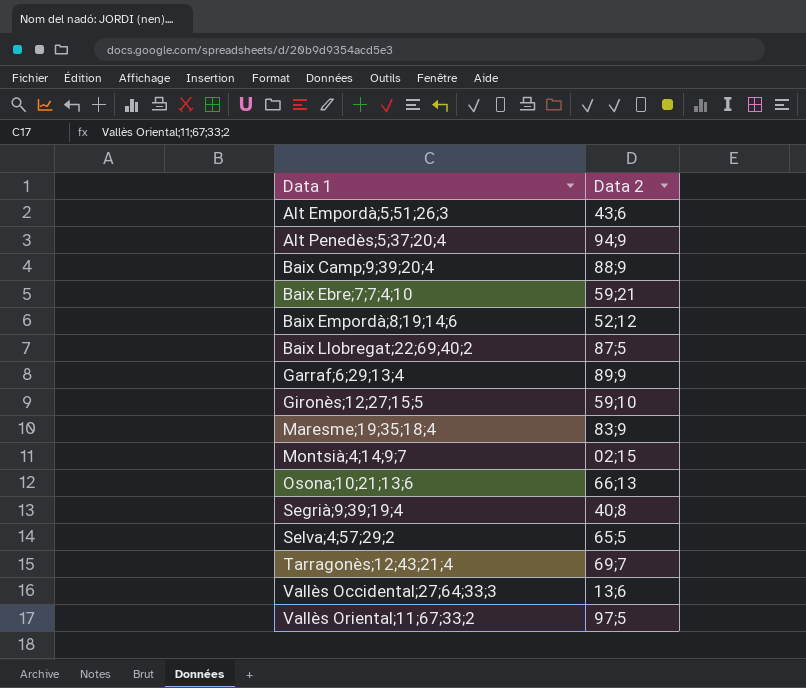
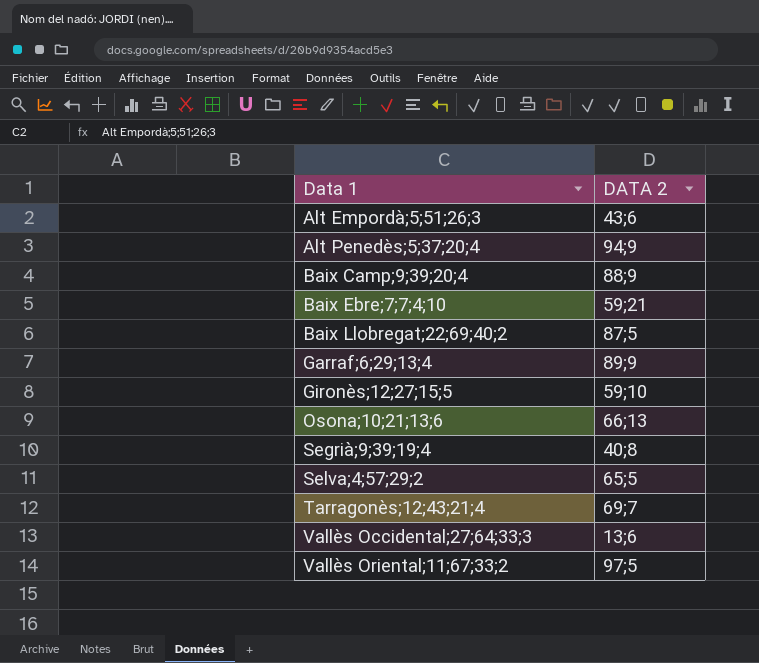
column name: Data 2 -> DATA 2
row Baix Empordà;8;19;14;6: 52;12 -> none
row Maresme;19;35;18;4: 83;9 -> none
row Montsià;4;14;9;7: 02;15 -> none

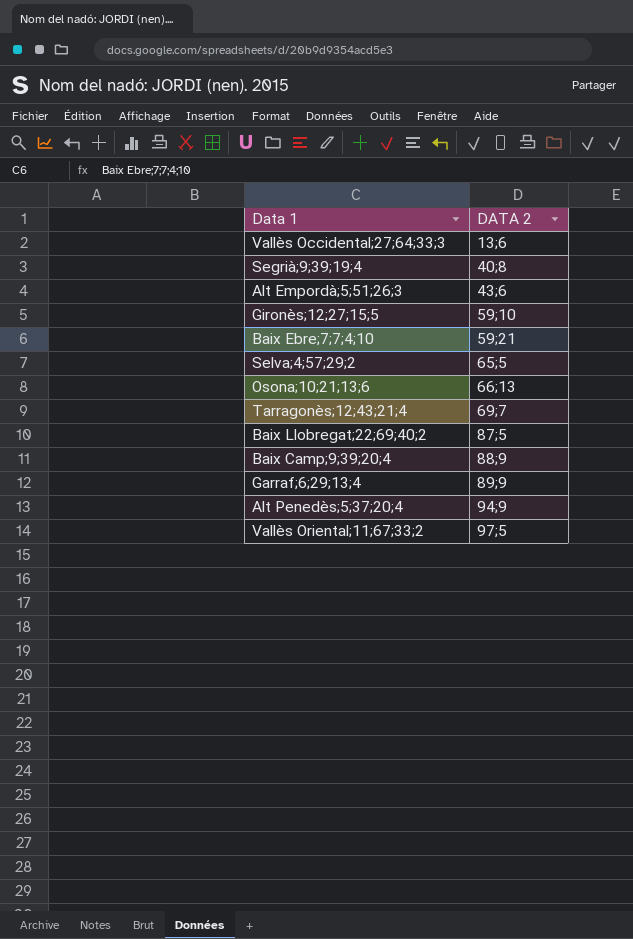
row order: Data 1 ascending -> DATA 2 ascending

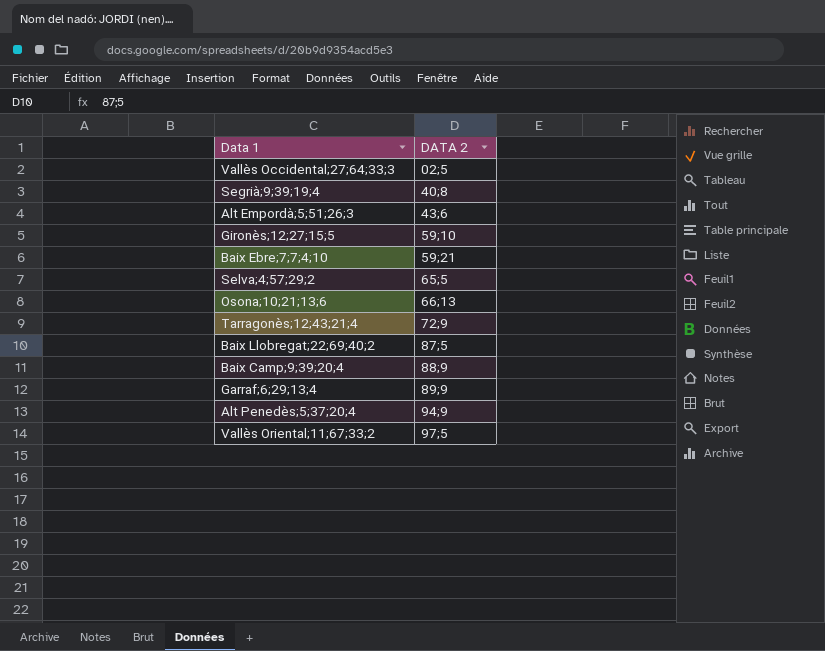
Vallès Occidental;27;64;33;3 | DATA 2: 13;6 -> 02;5
Tarragonès;12;43;21;4 | DATA 2: 69;7 -> 72;9

